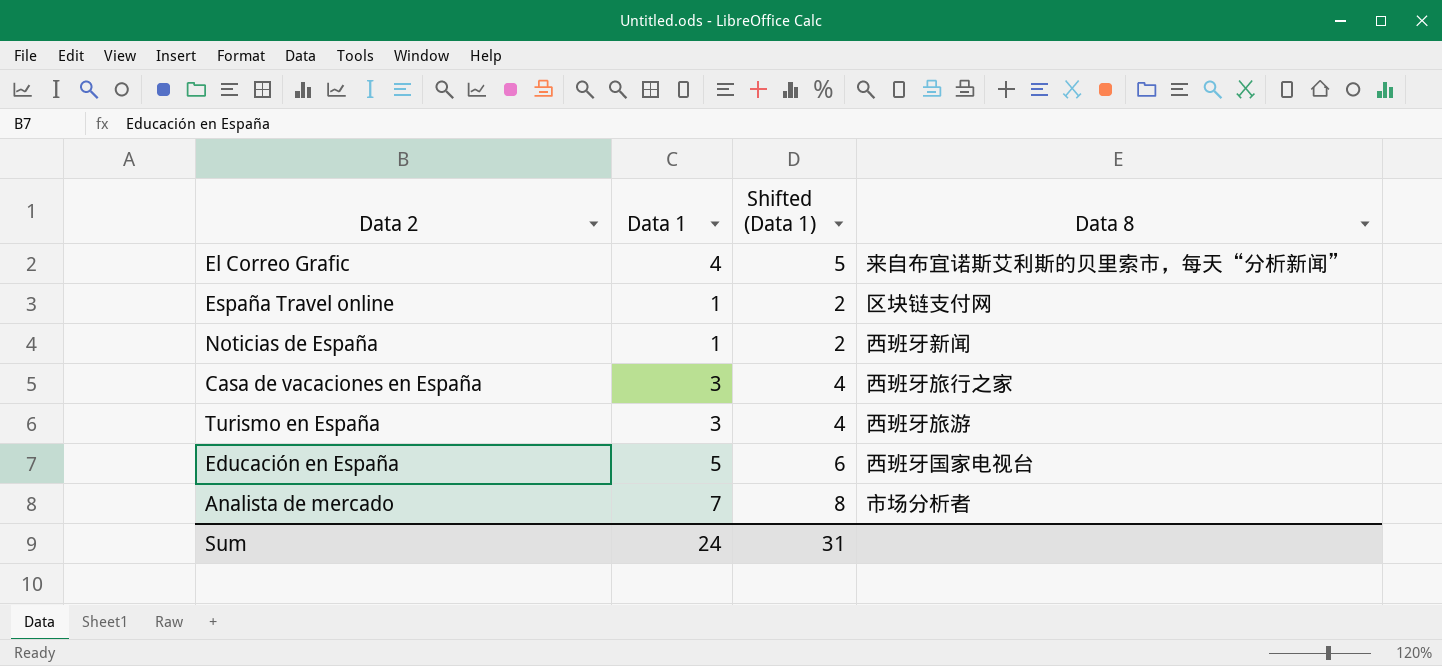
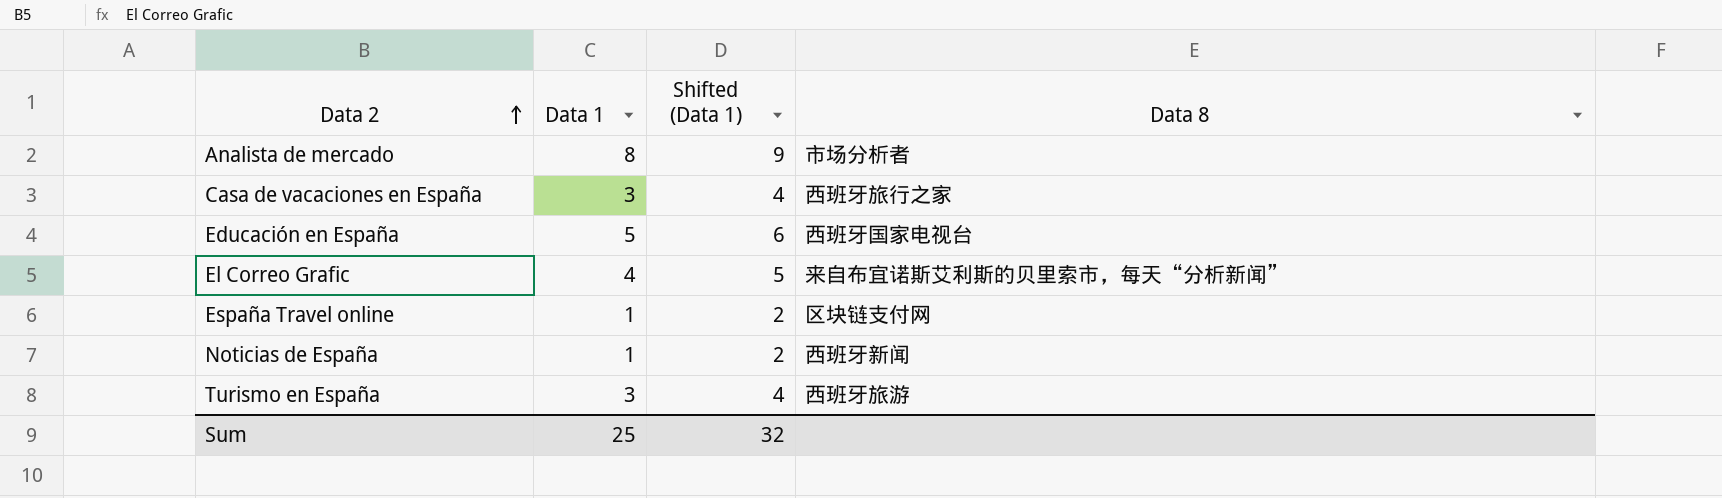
row order: none -> Data 2 ascending
Analista de mercado | Data 1: 7 -> 8
Analista de mercado | Shifted (Data 1): 8 -> 9
Sum | Data 1: 24 -> 25
Sum | Shifted (Data 1): 31 -> 32

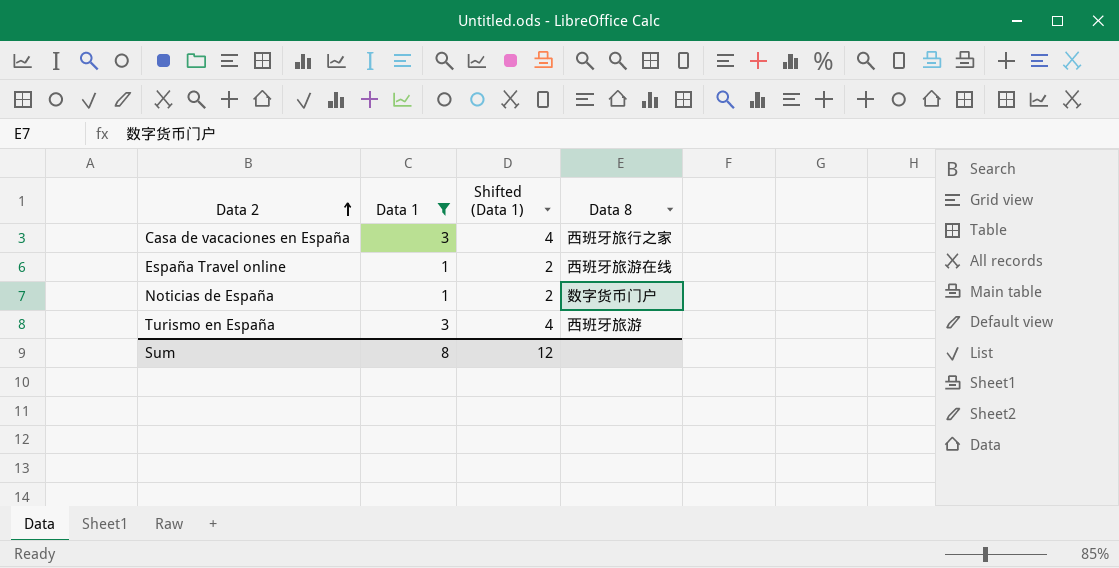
filter: none -> Data 1 <= 3
España Travel online | Data 8: 区块链支付网 -> 西班牙旅游在线
Noticias de España | Data 8: 西班牙新闻 -> 数字货币门户
Sum | Data 1: 25 -> 8
Sum | Shifted (Data 1): 32 -> 12

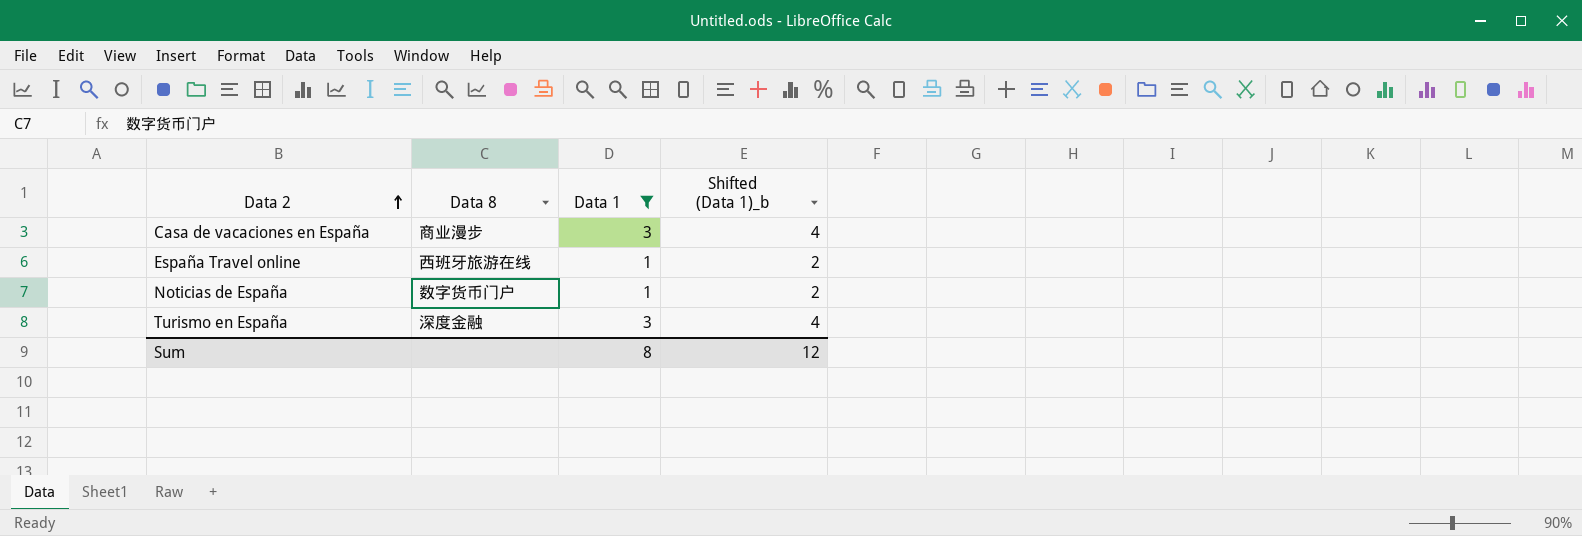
column Data 8 | position: 4 -> 2
column name: Shifted (Data 1) -> Shifted (Data 1)_b
Casa de vacaciones en España | Data 8: 西班牙旅行之家 -> 商业漫步
Turismo en España | Data 8: 西班牙旅游 -> 深度金融

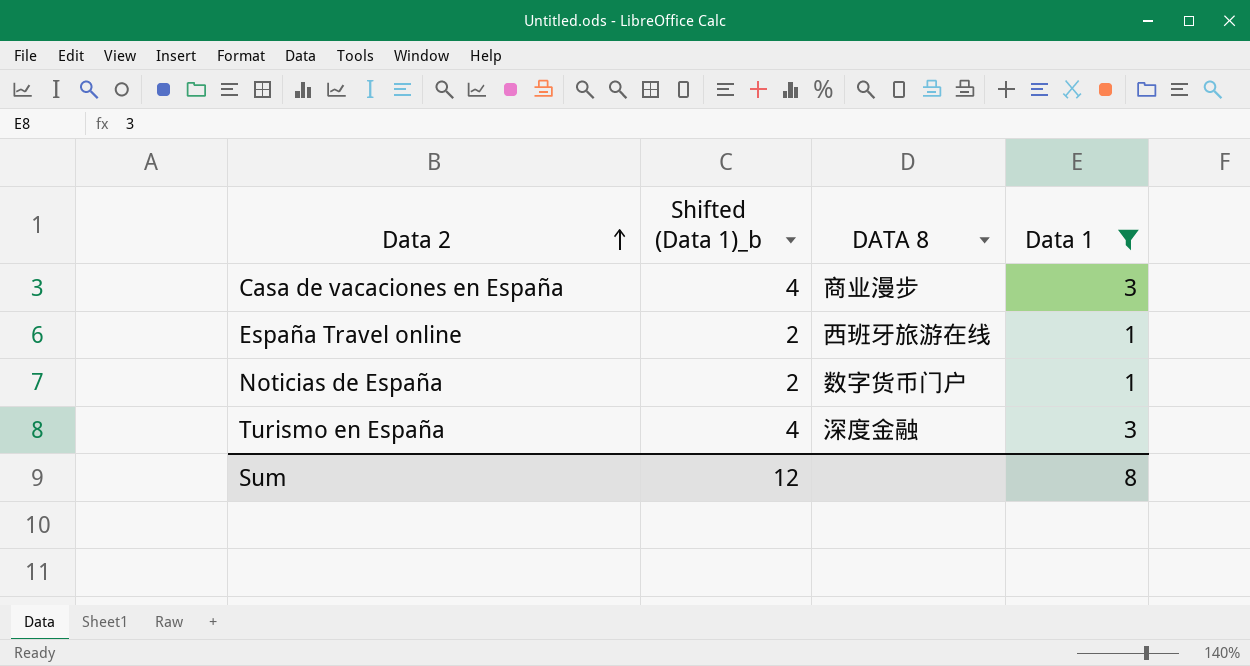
column Shifted (Data 1)_b | position: 4 -> 2
column name: Data 8 -> DATA 8

